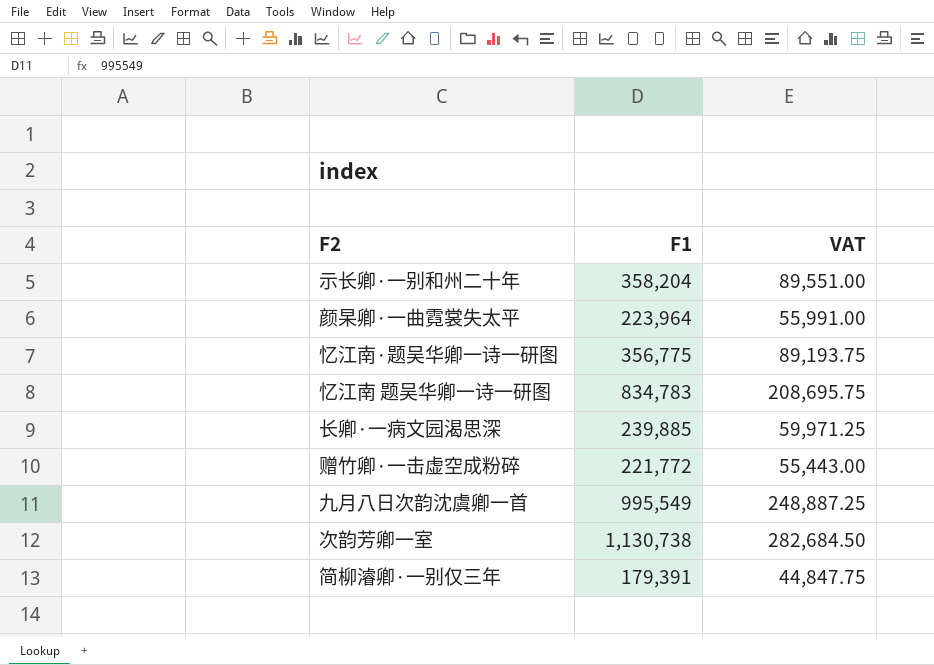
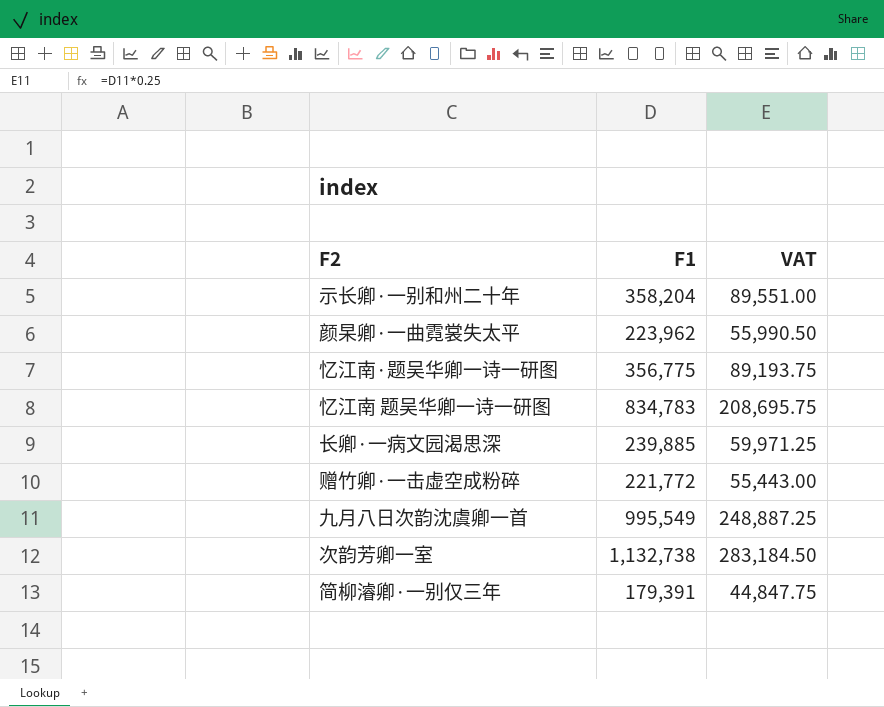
颜杲卿·一曲霓裳失太平 | F1: 223,964 -> 223,962
颜杲卿·一曲霓裳失太平 | VAT: 55,991.00 -> 55,990.50
次韵芳卿一室 | F1: 1,130,738 -> 1,132,738
次韵芳卿一室 | VAT: 282,684.50 -> 283,184.50

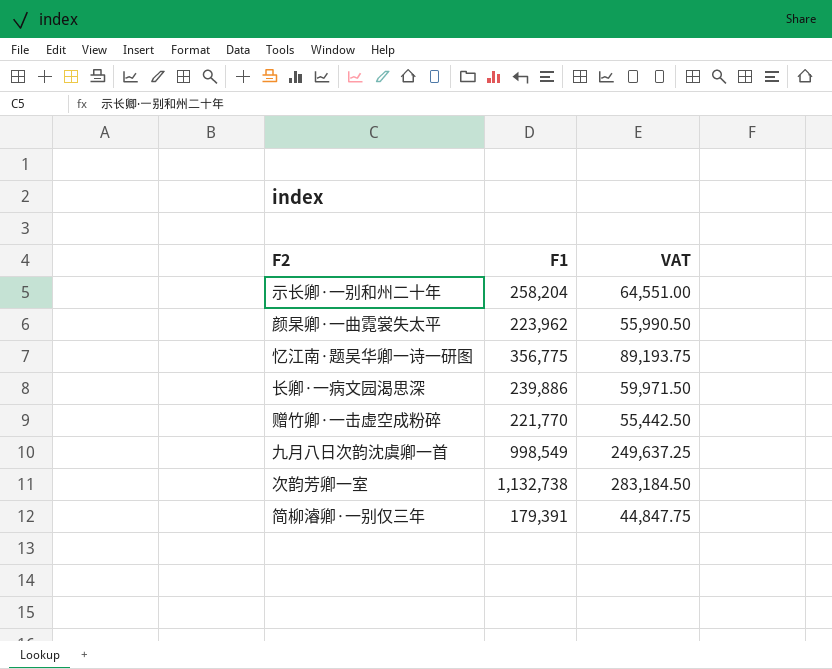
row 忆江南 题吴华卿一诗一研图: 834,783 | 208,695.75 -> none
示长卿·一别和州二十年 | F1: 358,204 -> 258,204
示长卿·一别和州二十年 | VAT: 89,551.00 -> 64,551.00
长卿·一病文园渴思深 | F1: 239,885 -> 239,886
长卿·一病文园渴思深 | VAT: 59,971.25 -> 59,971.50
赠竹卿·一击虚空成粉碎 | F1: 221,772 -> 221,770
赠竹卿·一击虚空成粉碎 | VAT: 55,443.00 -> 55,442.50
九月八日次韵沈虞卿一首 | F1: 995,549 -> 998,549
九月八日次韵沈虞卿一首 | VAT: 248,887.25 -> 249,637.25

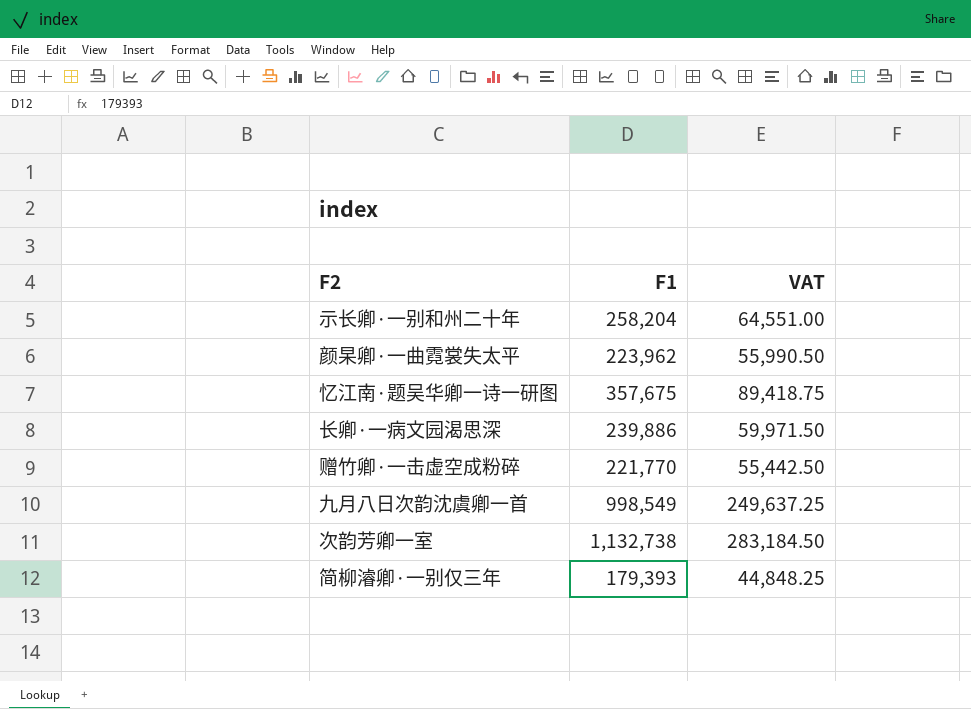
忆江南·题吴华卿一诗一研图 | F1: 356,775 -> 357,675
忆江南·题吴华卿一诗一研图 | VAT: 89,193.75 -> 89,418.75
简柳濬卿·一别仅三年 | F1: 179,391 -> 179,393
简柳濬卿·一别仅三年 | VAT: 44,847.75 -> 44,848.25

